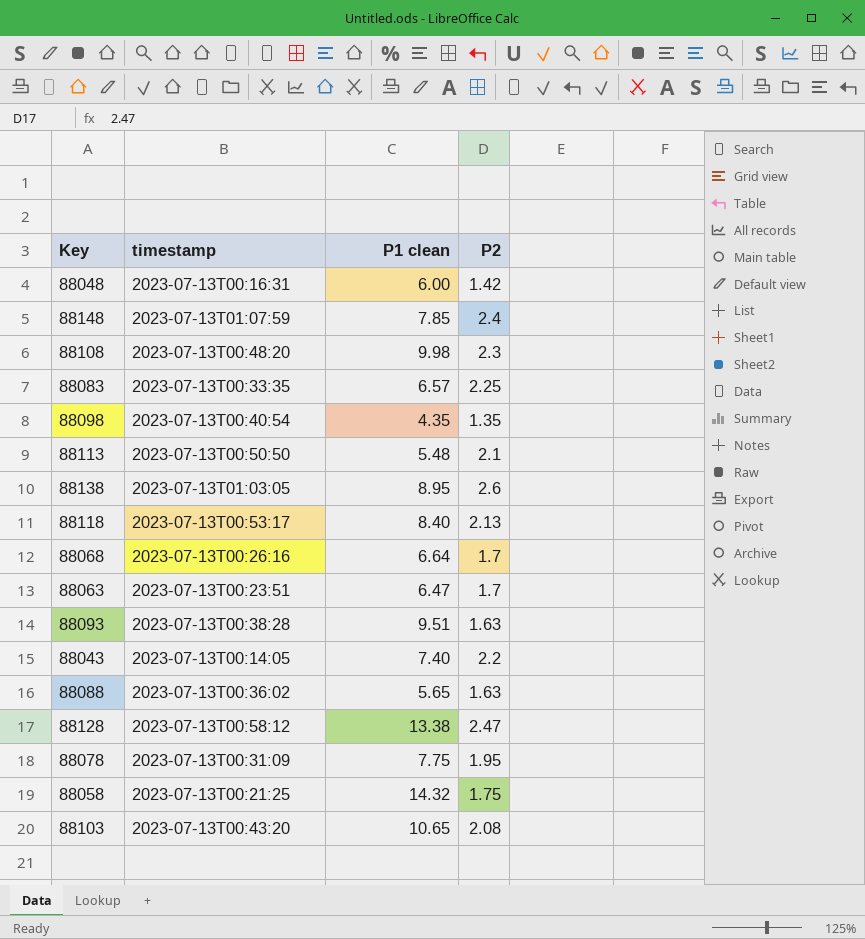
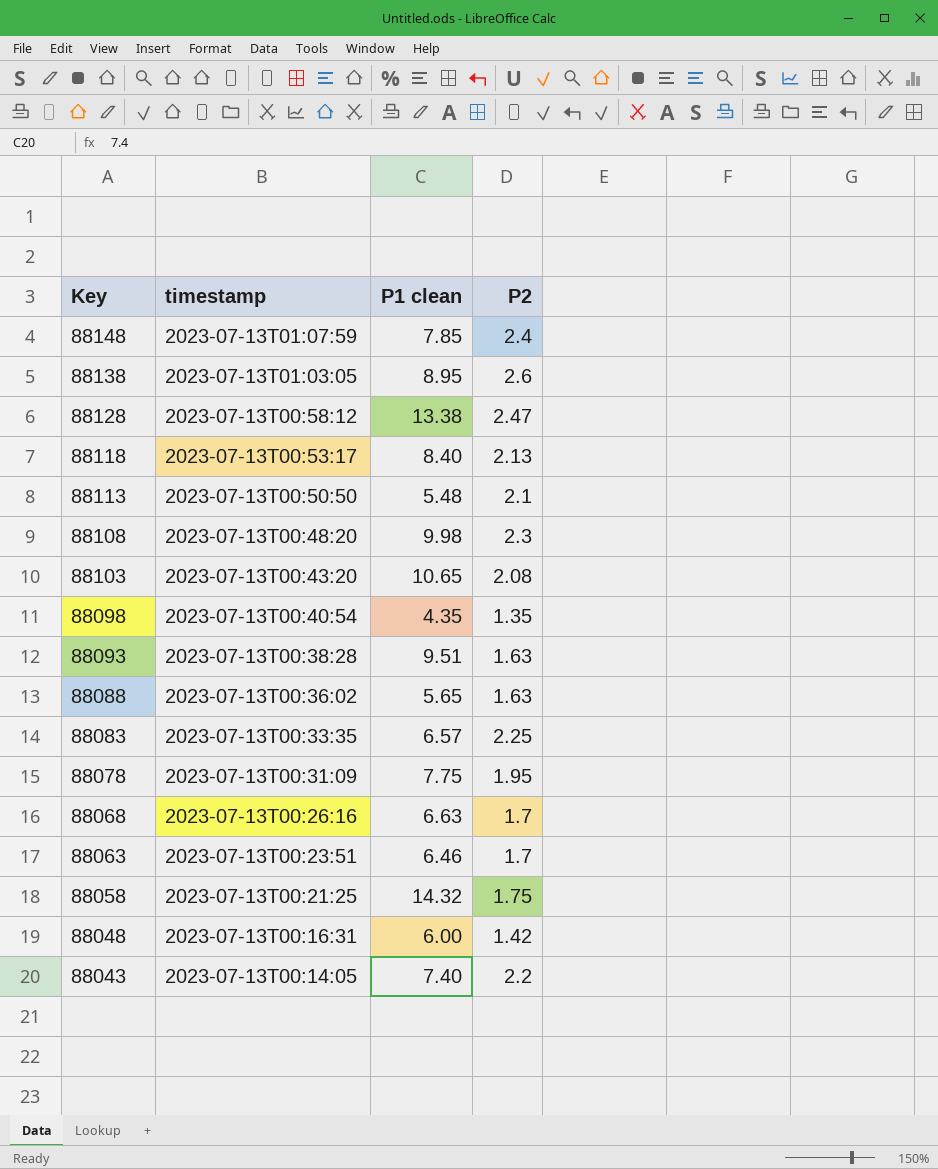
row order: none -> Key descending
88068 | P1 clean: 6.64 -> 6.63
88063 | P1 clean: 6.47 -> 6.46

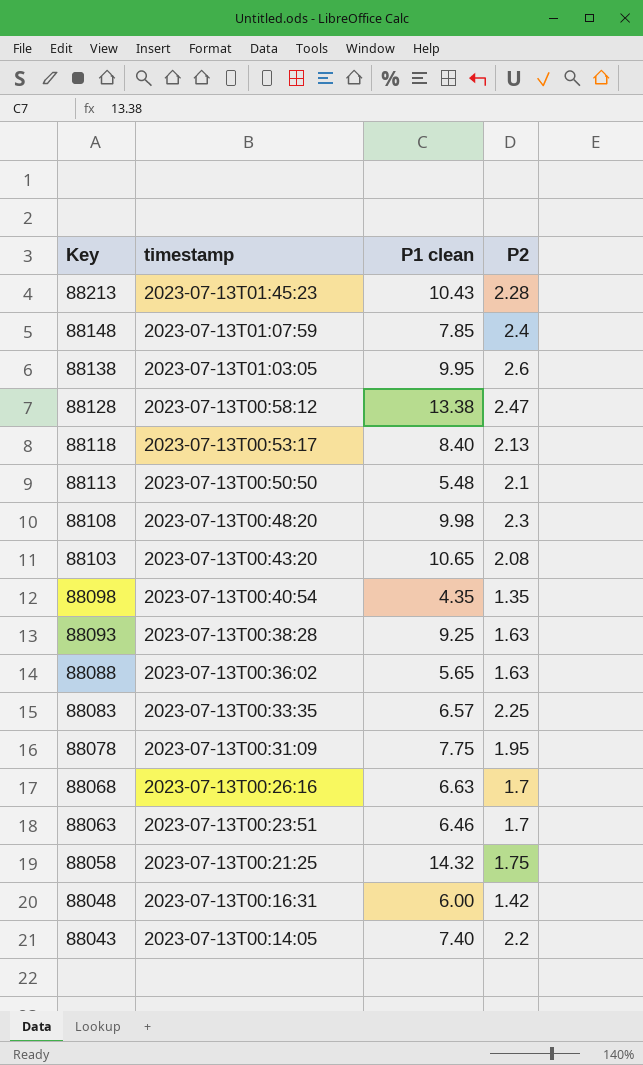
row 88213: none -> 2023-07-13T01:45:23 | 10.43 | 2.28
88138 | P1 clean: 8.95 -> 9.95
88093 | P1 clean: 9.51 -> 9.25

